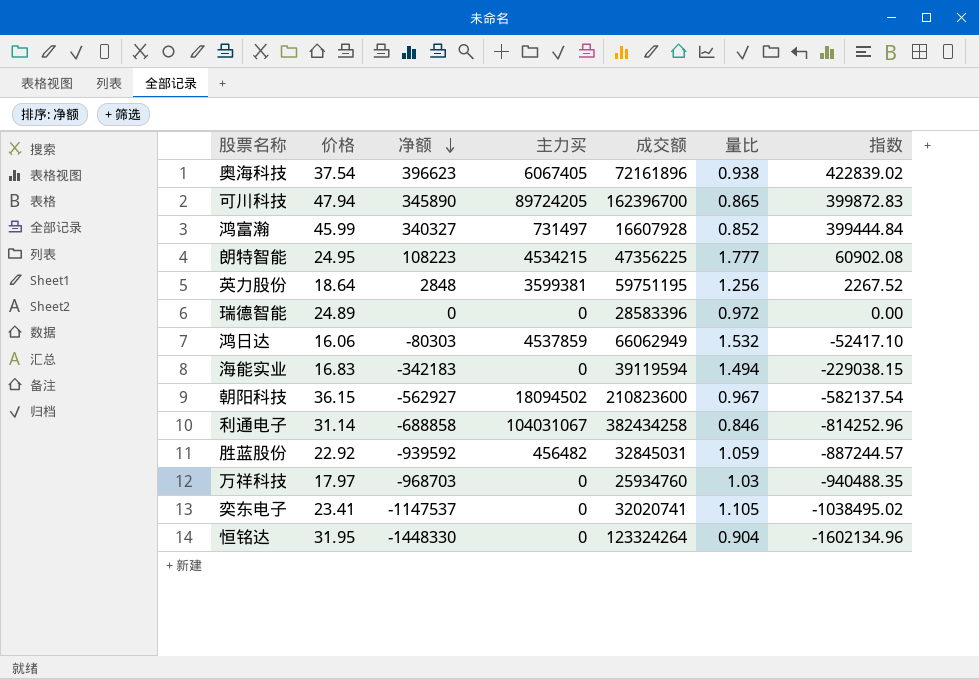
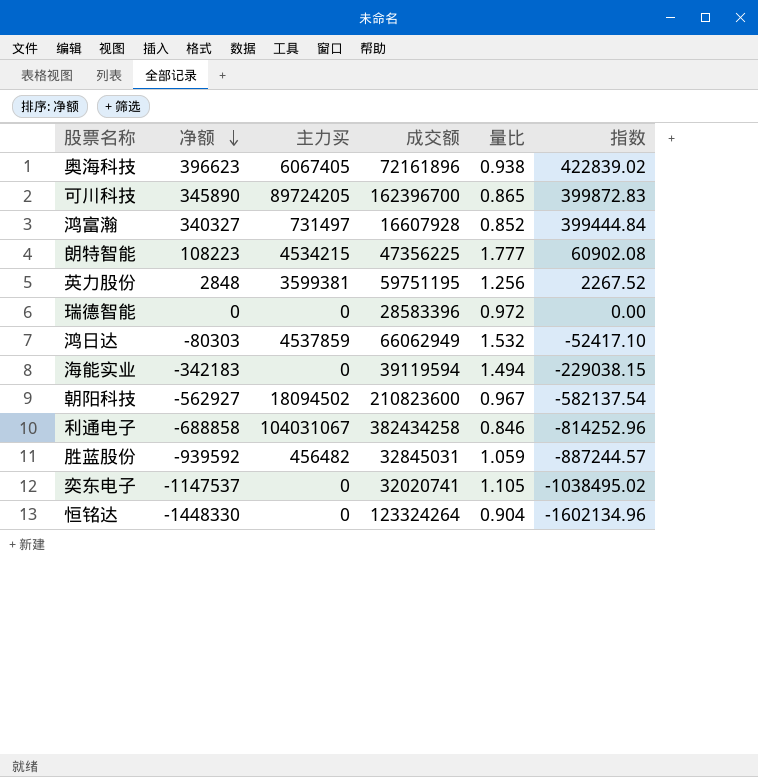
column 价格 | position: 2 -> none
row 万祥科技: 17.97 | -968703 | 0 | 25934760 | 1.03 | -940488.35 -> none

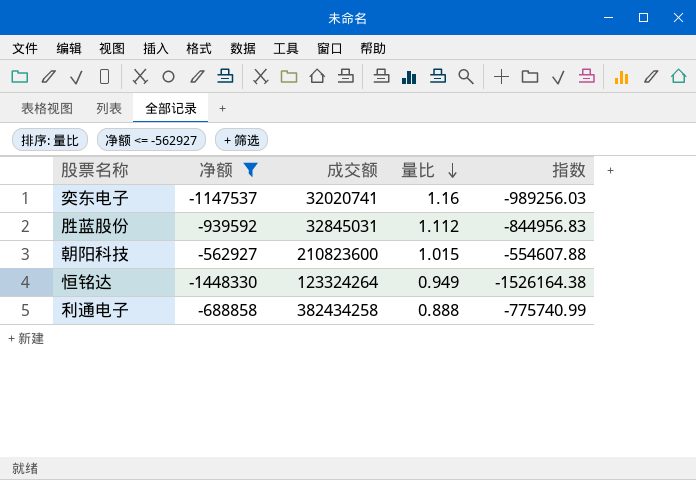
filter: none -> 净额 <= -562927
row order: 净额 descending -> 量比 descending
column 主力买 | position: 3 -> none
奕东电子 | 量比: 1.105 -> 1.16
奕东电子 | 指数: -1038495.02 -> -989256.03
胜蓝股份 | 量比: 1.059 -> 1.112
胜蓝股份 | 指数: -887244.57 -> -844956.83
朝阳科技 | 量比: 0.967 -> 1.015
朝阳科技 | 指数: -582137.54 -> -554607.88
恒铭达 | 量比: 0.904 -> 0.949
恒铭达 | 指数: -1602134.96 -> -1526164.38
利通电子 | 量比: 0.846 -> 0.888
利通电子 | 指数: -814252.96 -> -775740.99

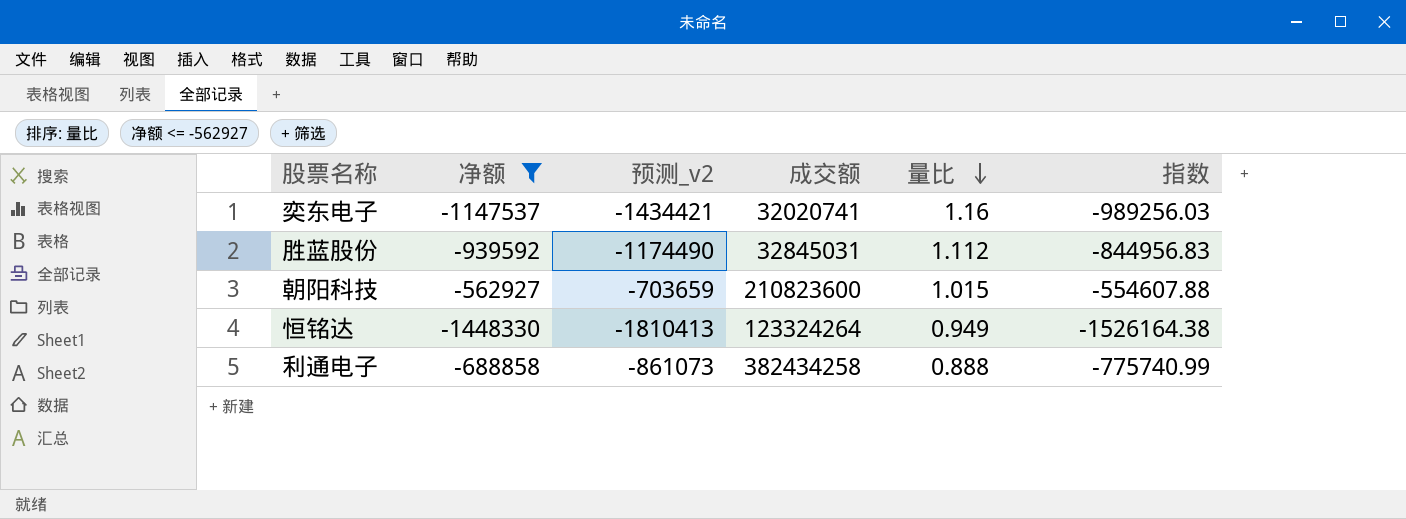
column 预测_v2 | formula: none -> [净额] * 1.25

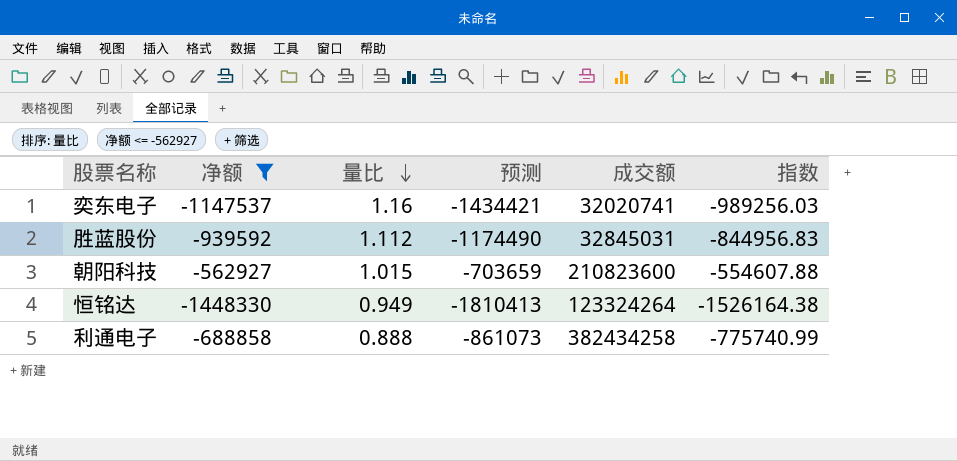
column 量比 | position: 5 -> 3
column name: 预测_v2 -> 预测

